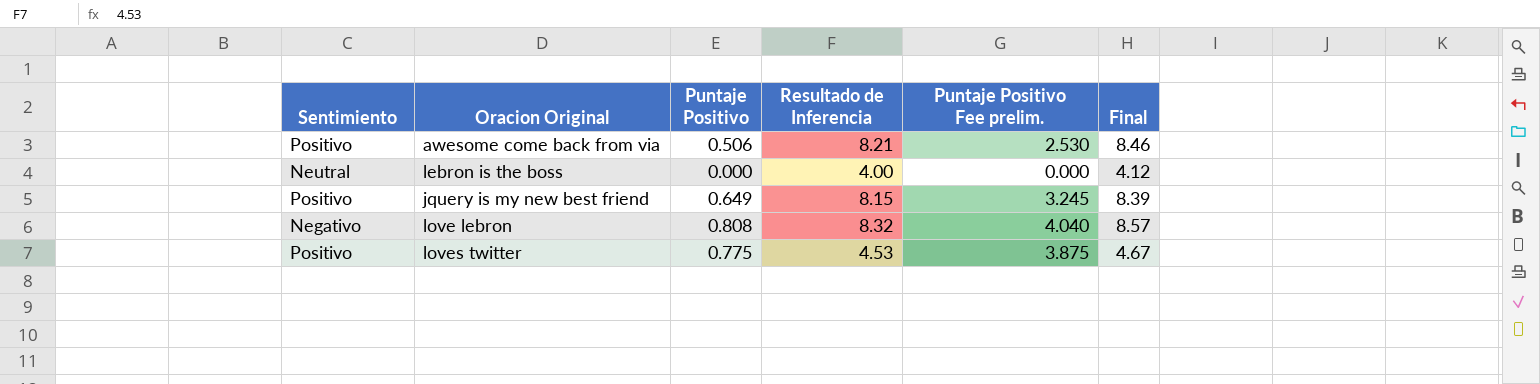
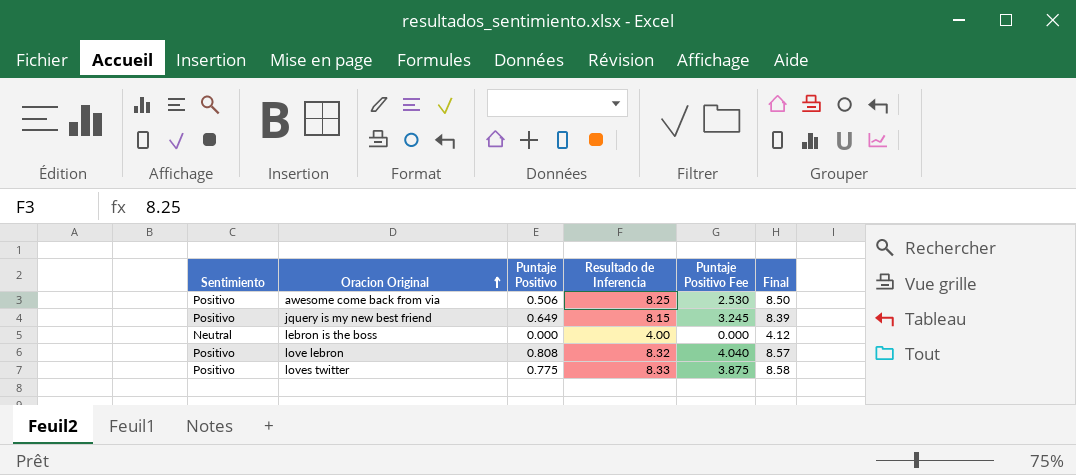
row order: none -> Oracion Original ascending
column name: Puntaje Positivo Fee prelim. -> Puntaje Positivo Fee
awesome come back from via | Resultado de Inferencia: 8.21 -> 8.25
awesome come back from via | Final: 8.46 -> 8.50
love lebron | Sentimiento: Negativo -> Positivo
loves twitter | Resultado de Inferencia: 4.53 -> 8.33
loves twitter | Final: 4.67 -> 8.58

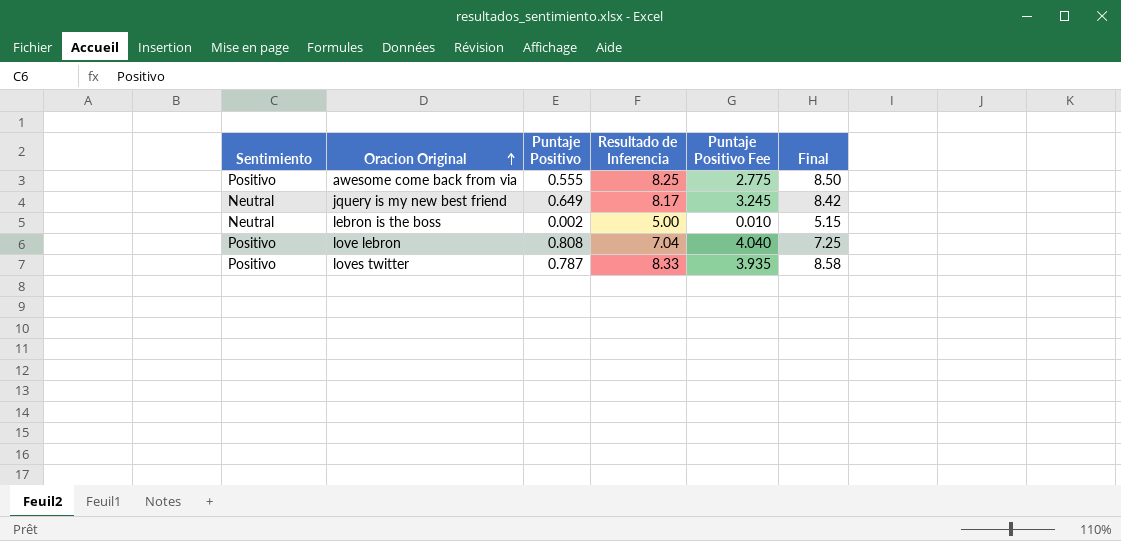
awesome come back from via | Puntaje Positivo: 0.506 -> 0.555
awesome come back from via | Puntaje Positivo Fee: 2.530 -> 2.775
jquery is my new best friend | Sentimiento: Positivo -> Neutral
jquery is my new best friend | Resultado de Inferencia: 8.15 -> 8.17
jquery is my new best friend | Final: 8.39 -> 8.42
lebron is the boss | Puntaje Positivo: 0.000 -> 0.002
lebron is the boss | Resultado de Inferencia: 4.00 -> 5.00
lebron is the boss | Puntaje Positivo Fee: 0.000 -> 0.010
lebron is the boss | Final: 4.12 -> 5.15
love lebron | Resultado de Inferencia: 8.32 -> 7.04
love lebron | Final: 8.57 -> 7.25
loves twitter | Puntaje Positivo: 0.775 -> 0.787
loves twitter | Puntaje Positivo Fee: 3.875 -> 3.935

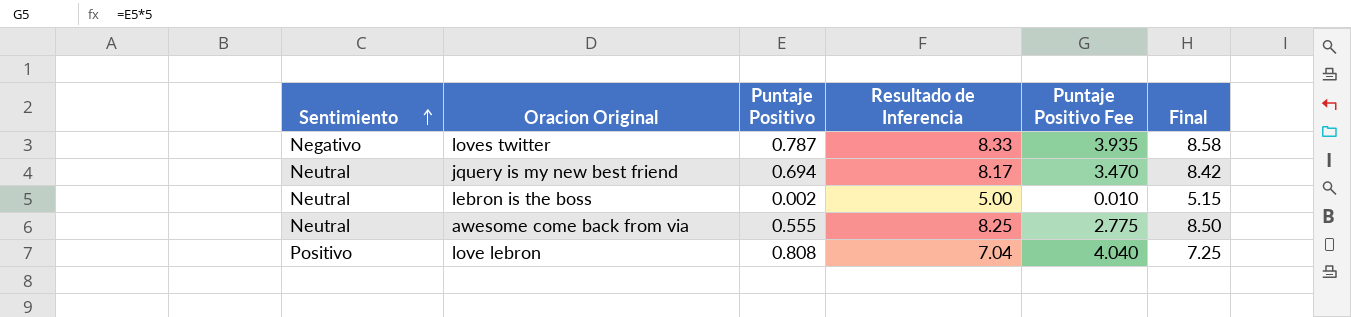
row order: Oracion Original ascending -> Sentimiento ascending
loves twitter | Sentimiento: Positivo -> Negativo
jquery is my new best friend | Puntaje Positivo: 0.649 -> 0.694
jquery is my new best friend | Puntaje Positivo Fee: 3.245 -> 3.470
awesome come back from via | Sentimiento: Positivo -> Neutral

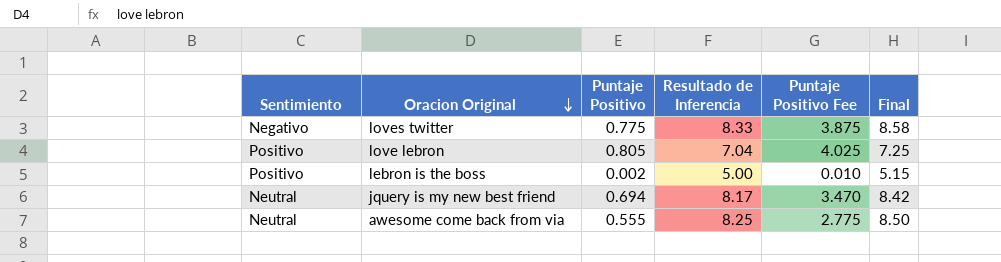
row order: Sentimiento ascending -> Oracion Original descending
loves twitter | Puntaje Positivo: 0.787 -> 0.775
loves twitter | Puntaje Positivo Fee: 3.935 -> 3.875
love lebron | Puntaje Positivo: 0.808 -> 0.805
love lebron | Puntaje Positivo Fee: 4.040 -> 4.025
lebron is the boss | Sentimiento: Neutral -> Positivo

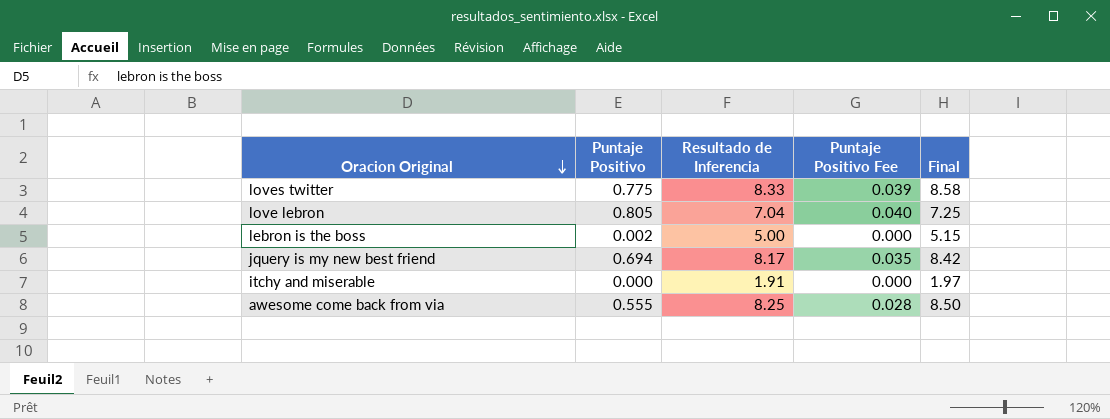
column Sentimiento | position: 1 -> none
column Puntaje Positivo Fee | formula: [Puntaje Positivo] * 5 -> [Puntaje Positivo] * 0.05
row itchy and miserable: none -> 0.000 | 1.91 | 0.000 | 1.97

